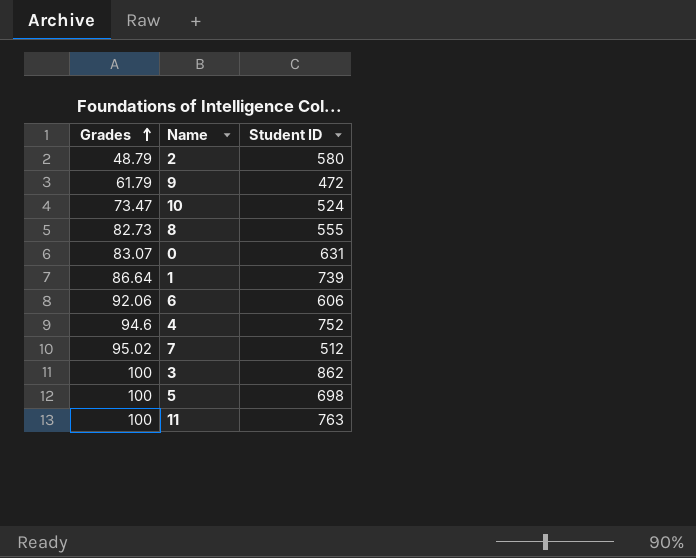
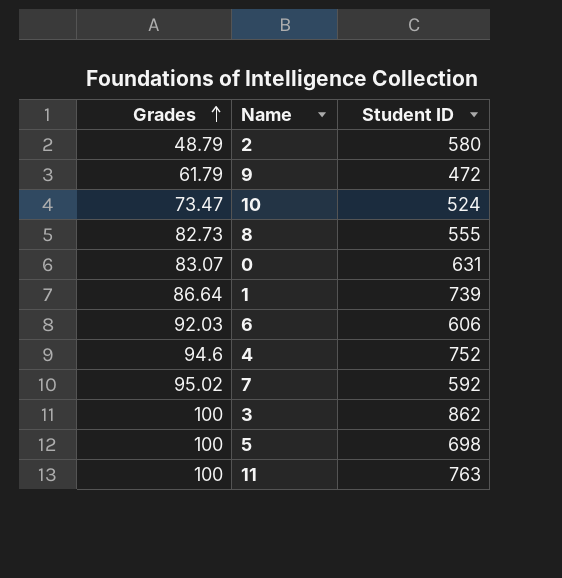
6 | Grades: 92.06 -> 92.03
7 | Student ID: 512 -> 592

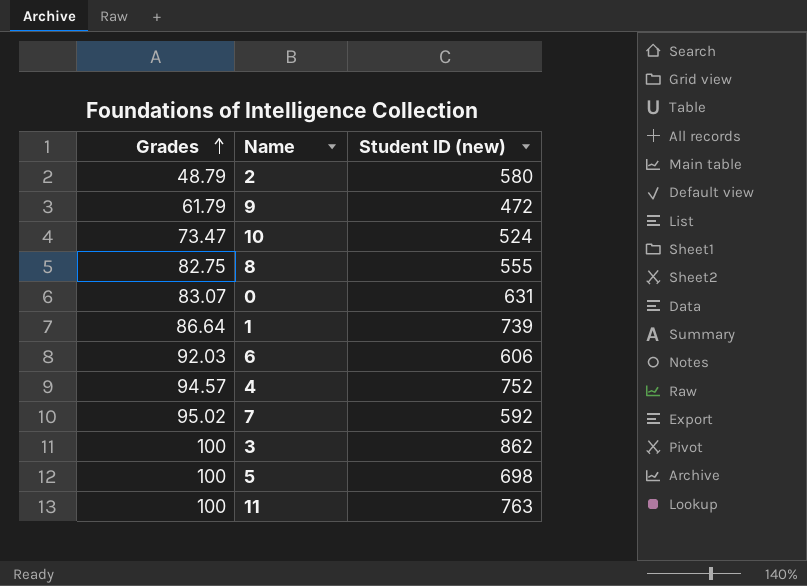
column name: Student ID -> Student ID (new)
8 | Grades: 82.73 -> 82.75
4 | Grades: 94.6 -> 94.57

